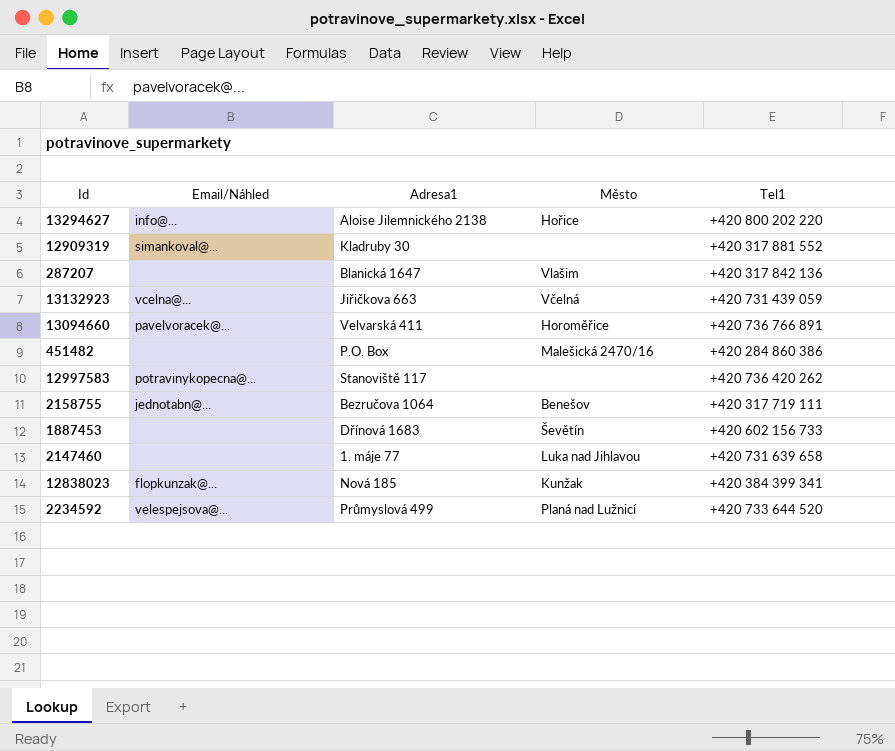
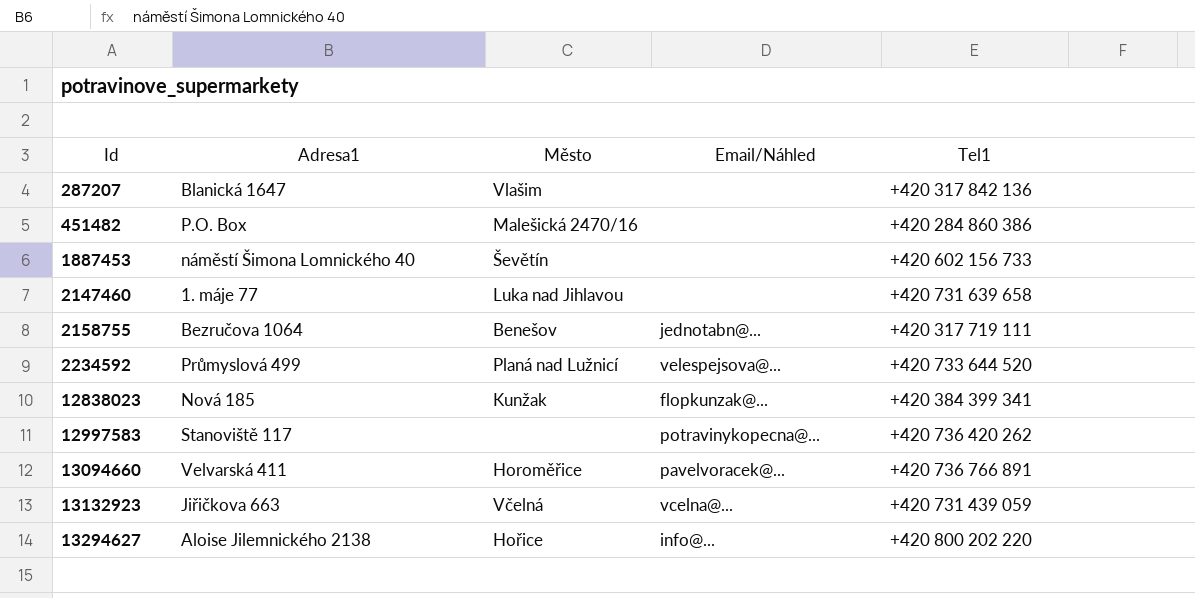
row order: none -> Id ascending
column Email/Náhled | position: 2 -> 4
row 12909319: simankoval@... | Kladruby 30 | none | +420 317 881 552 -> none
1887453 | Adresa1: Dřínová 1683 -> náměstí Šimona Lomnického 40

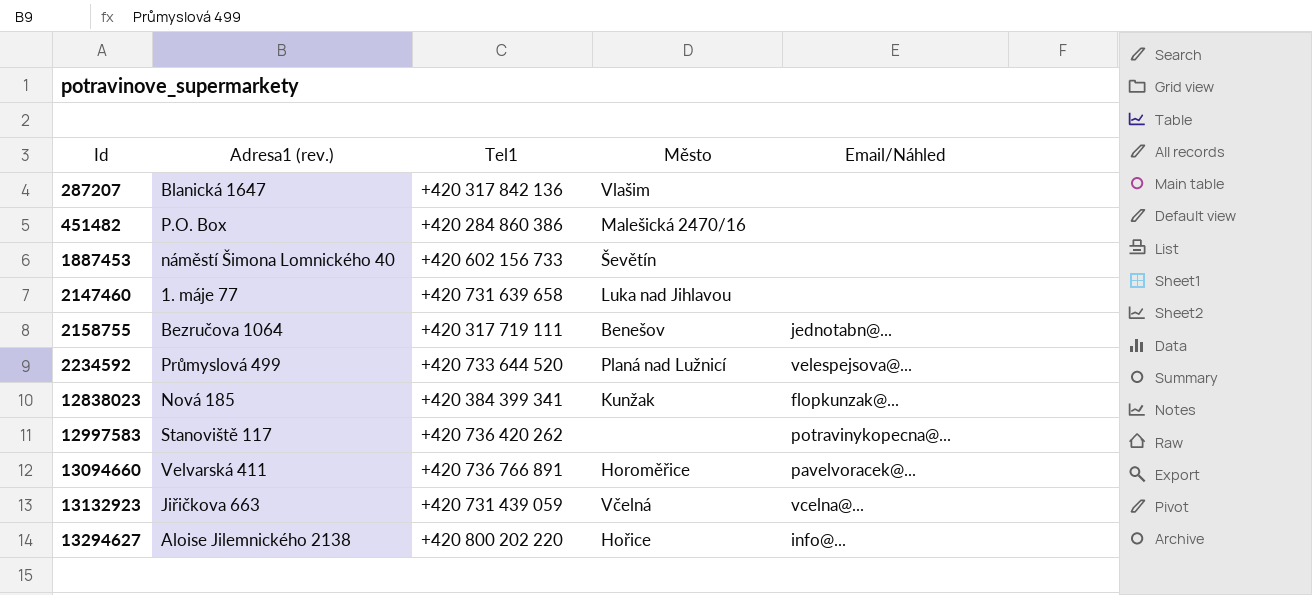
column name: Adresa1 -> Adresa1 (rev.)
column Tel1 | position: 5 -> 3

